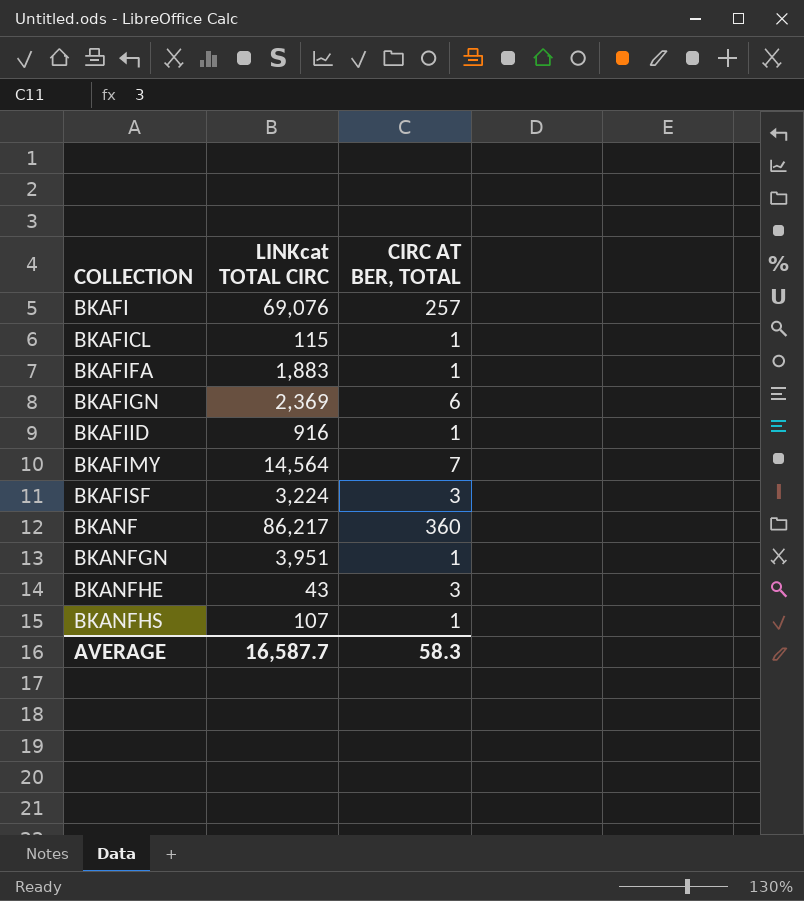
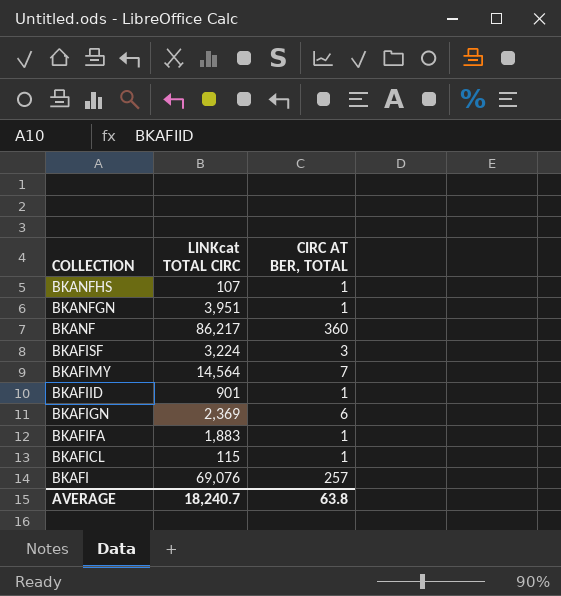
row order: COLLECTION ascending -> COLLECTION descending
row BKANFHE: 43 | 3 -> none
BKAFIID | LINKcat TOTAL CIRC: 916 -> 901
AVERAGE | LINKcat TOTAL CIRC: 16,587.7 -> 18,240.7
AVERAGE | CIRC AT BER, TOTAL: 58.3 -> 63.8

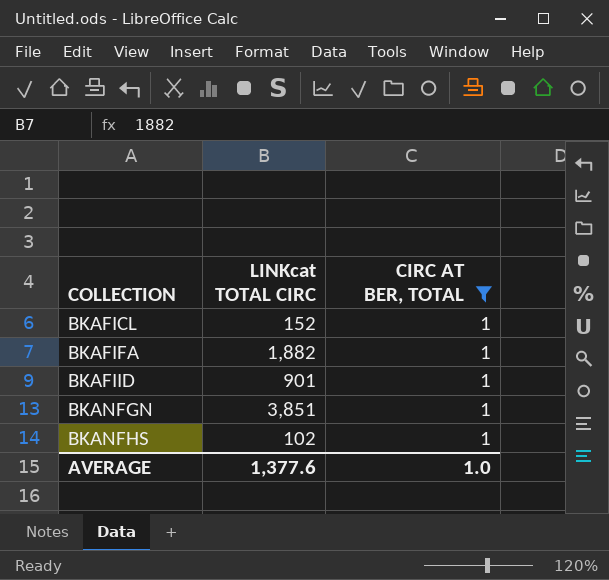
filter: none -> CIRC AT BER, TOTAL = 1
row order: COLLECTION descending -> COLLECTION ascending
BKAFICL | LINKcat TOTAL CIRC: 115 -> 152
BKAFIFA | LINKcat TOTAL CIRC: 1,883 -> 1,882
BKANFGN | LINKcat TOTAL CIRC: 3,951 -> 3,851
BKANFHS | LINKcat TOTAL CIRC: 107 -> 102
AVERAGE | LINKcat TOTAL CIRC: 18,240.7 -> 1,377.6
AVERAGE | CIRC AT BER, TOTAL: 63.8 -> 1.0

